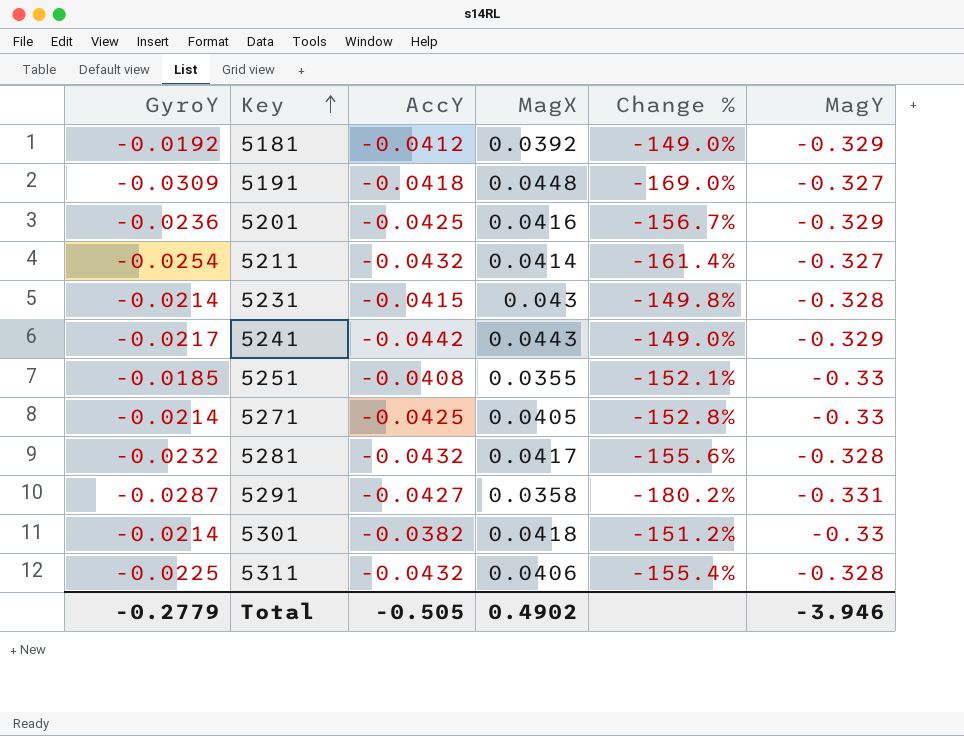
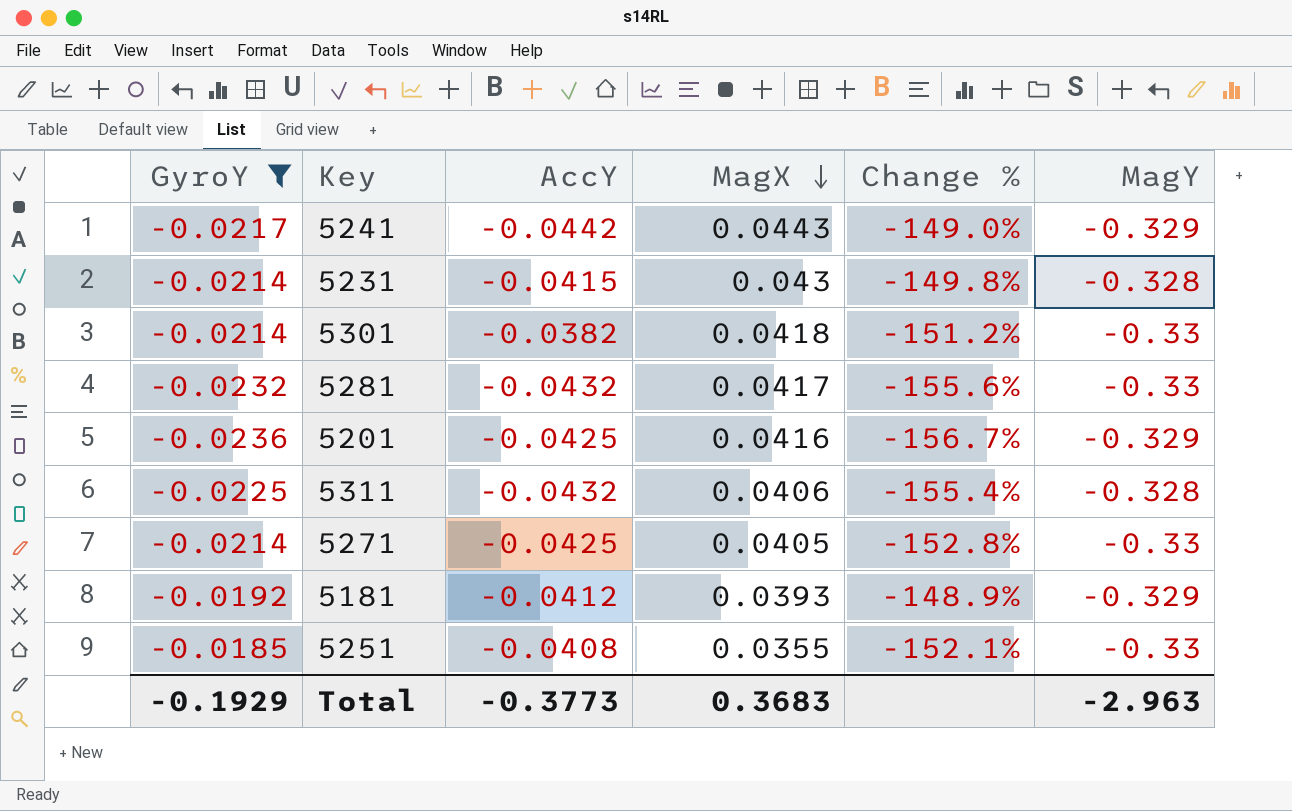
filter: none -> GyroY >= -0.0236
row order: Key ascending -> MagX descending
5281 | MagY: -0.328 -> -0.33
5181 | MagX: 0.0392 -> 0.0393
5181 | Change %: -149.0% -> -148.9%
Total | GyroY: -0.2779 -> -0.1929
Total | AccY: -0.505 -> -0.3773
Total | MagX: 0.4902 -> 0.3683
Total | MagY: -3.946 -> -2.963

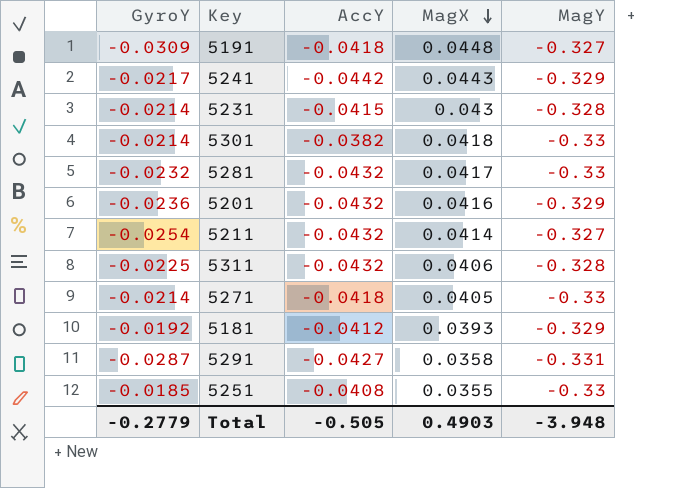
filter: GyroY >= -0.0236 -> none
column Change % | formula: ([GyroY] - [MagX]) / [MagX] -> none
5201 | AccY: -0.0425 -> -0.0432
5271 | AccY: -0.0425 -> -0.0418
Total | GyroY: -0.1929 -> -0.2779
Total | AccY: -0.3773 -> -0.505
Total | MagX: 0.3683 -> 0.4903
Total | MagY: -2.963 -> -3.948

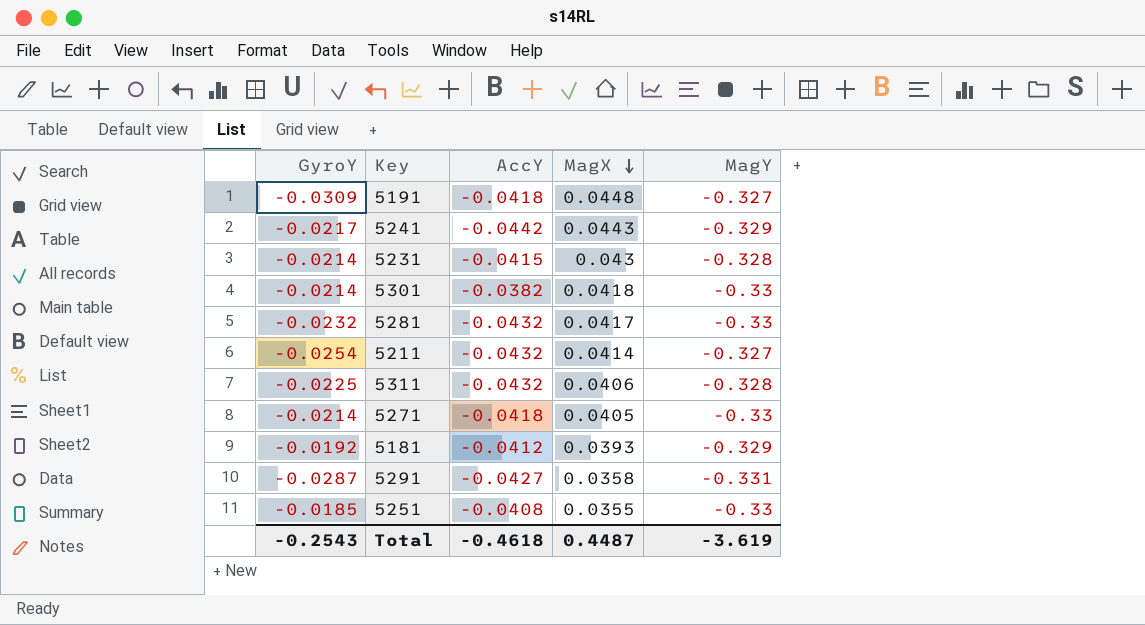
row 5201: -0.0236 | -0.0432 | 0.0416 | -0.329 -> none
Total | GyroY: -0.2779 -> -0.2543
Total | AccY: -0.505 -> -0.4618
Total | MagX: 0.4903 -> 0.4487
Total | MagY: -3.948 -> -3.619

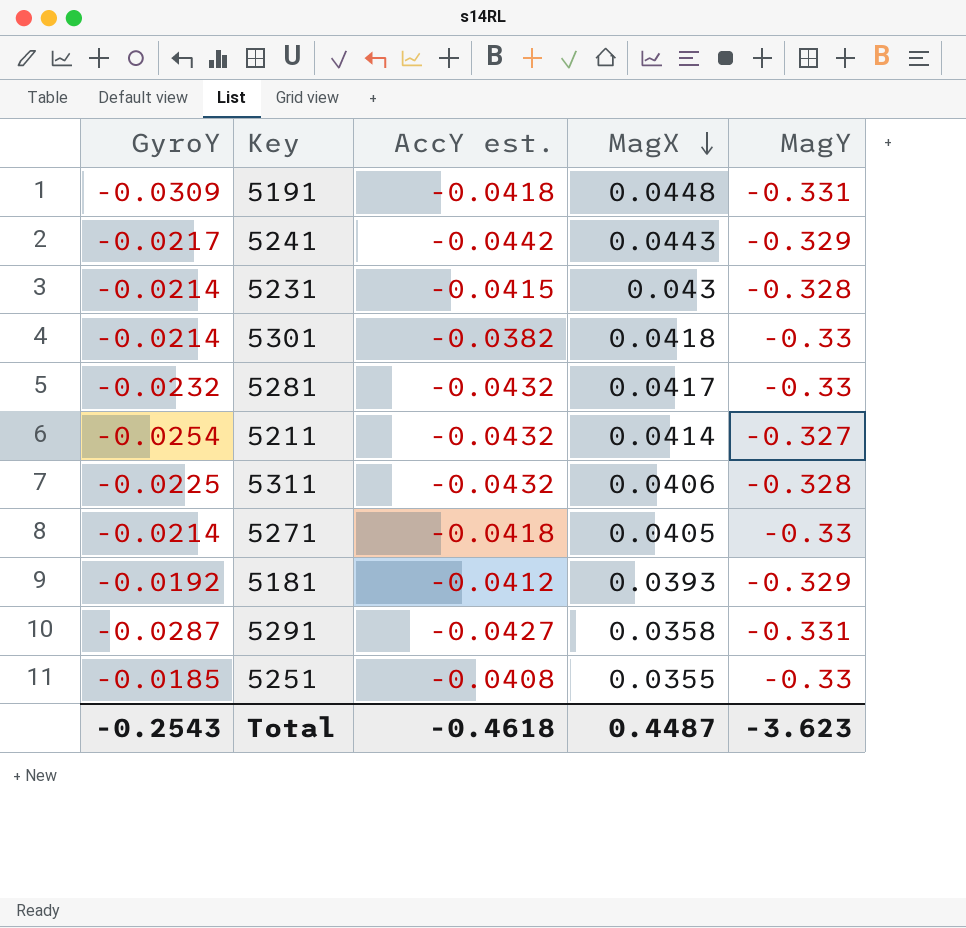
column name: AccY -> AccY est.
5191 | MagY: -0.327 -> -0.331
Total | MagY: -3.619 -> -3.623

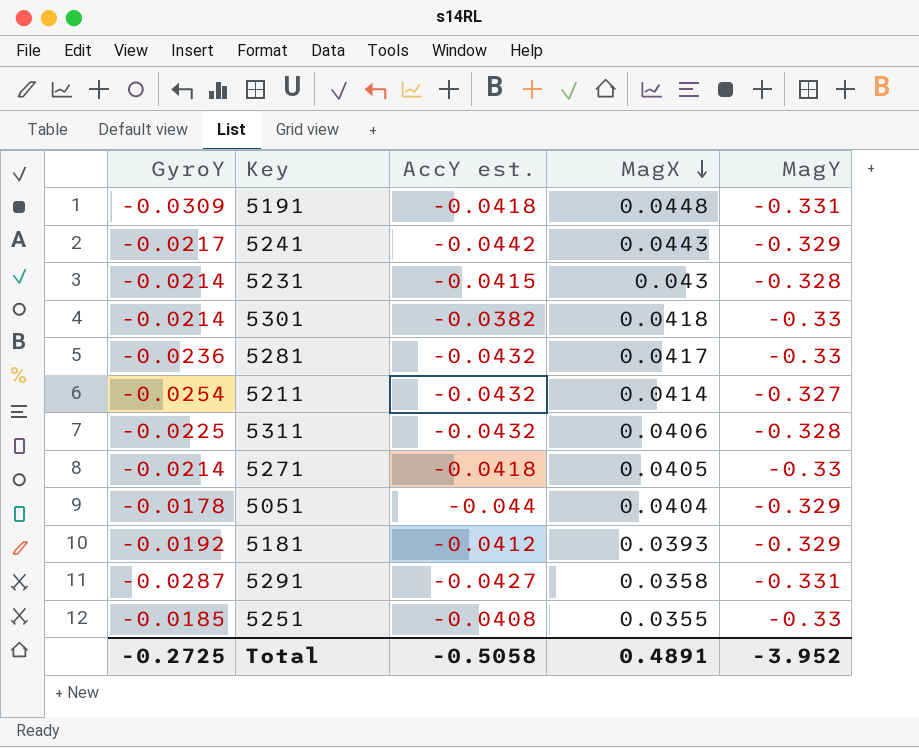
5281 | GyroY: -0.0232 -> -0.0236
row 5051: none -> -0.0178 | -0.044 | 0.0404 | -0.329
Total | GyroY: -0.2543 -> -0.2725
Total | AccY est.: -0.4618 -> -0.5058
Total | MagX: 0.4487 -> 0.4891
Total | MagY: -3.623 -> -3.952

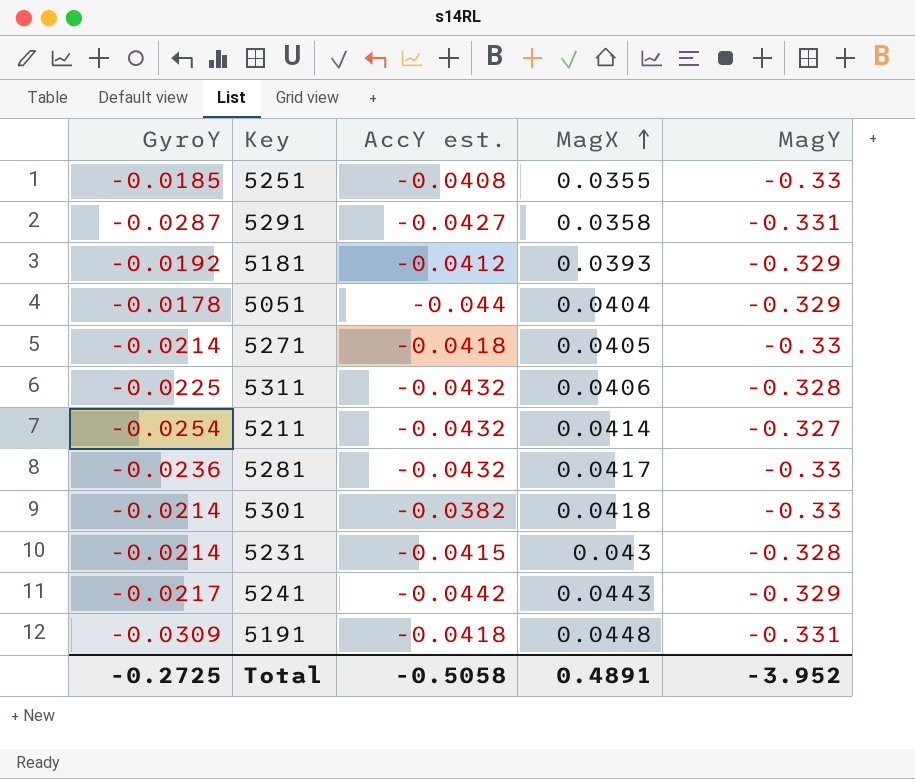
row order: MagX descending -> MagX ascending

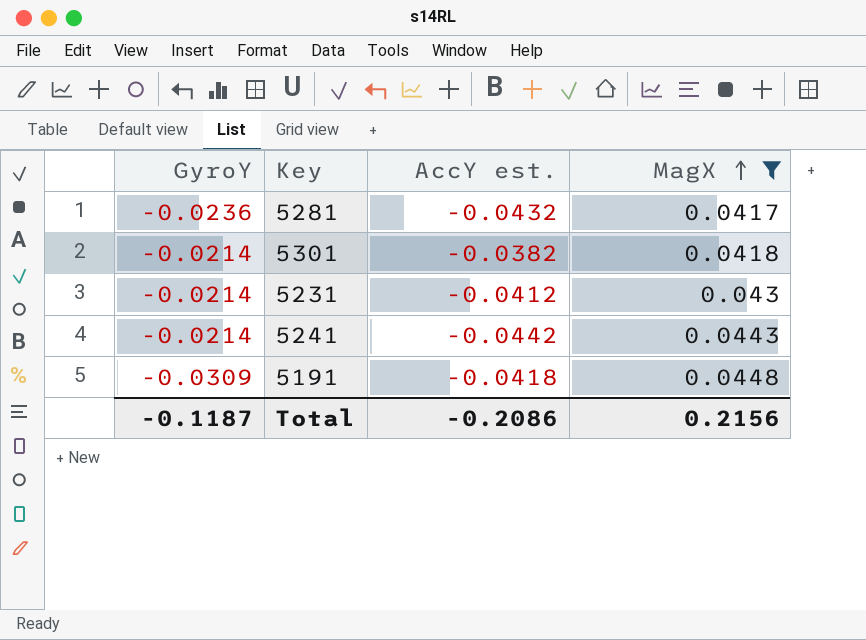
filter: none -> MagX >= 0.0417
column MagY | position: 5 -> none
5231 | AccY est.: -0.0415 -> -0.0412
5241 | GyroY: -0.0217 -> -0.0214
Total | GyroY: -0.2725 -> -0.1187
Total | AccY est.: -0.5058 -> -0.2086
Total | MagX: 0.4891 -> 0.2156

